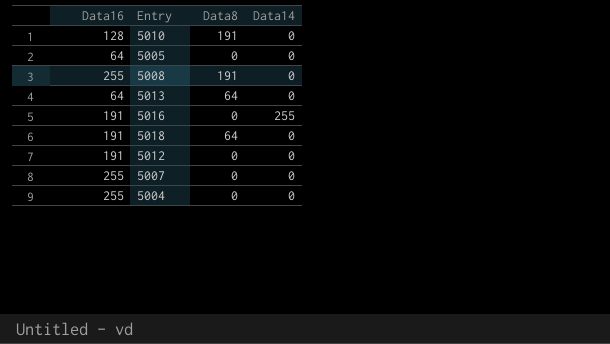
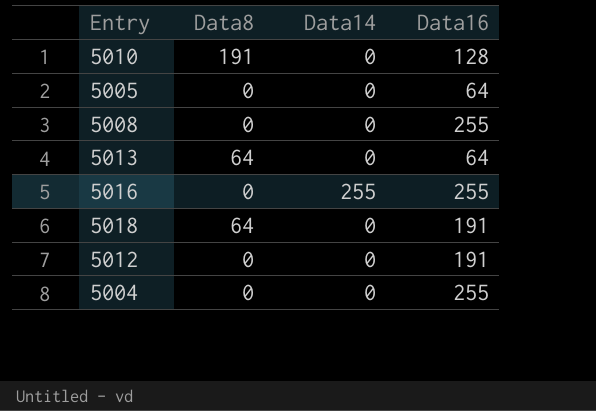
column Data16 | position: 1 -> 4
row 5007: 255 | 0 | 0 -> none
5008 | Data8: 191 -> 0
5016 | Data16: 191 -> 255

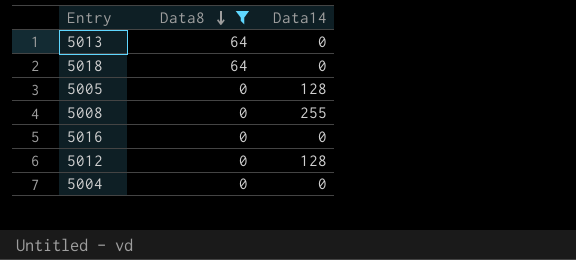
filter: none -> Data8 != 191
row order: none -> Data8 descending
column Data16 | position: 4 -> none
5005 | Data14: 0 -> 128
5008 | Data14: 0 -> 255
5016 | Data14: 255 -> 0
5012 | Data14: 0 -> 128

